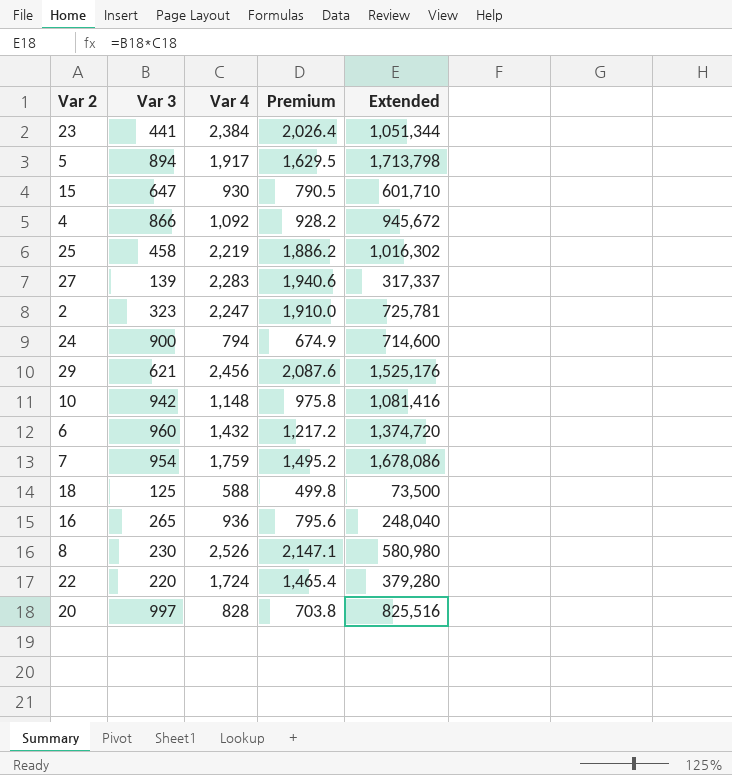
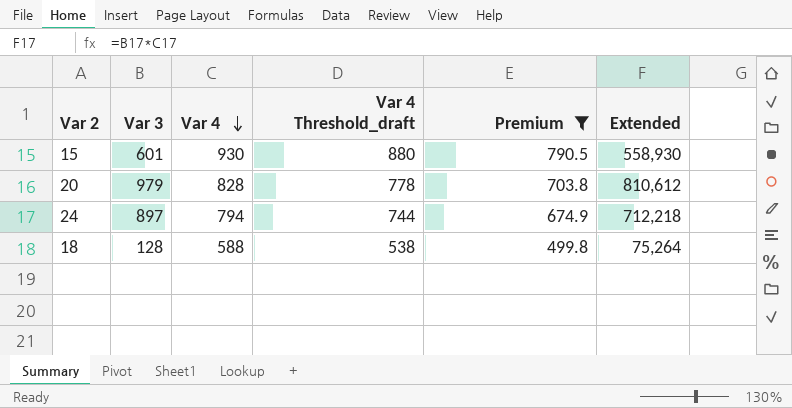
filter: none -> Premium <= 790.5
row order: none -> Var 4 descending
column Var 4 Threshold_draft | formula: none -> [Var 4] - 50
15 | Var 3: 647 -> 601
15 | Extended: 601,710 -> 558,930
20 | Var 3: 997 -> 979
20 | Extended: 825,516 -> 810,612
24 | Var 3: 900 -> 897
24 | Extended: 714,600 -> 712,218
18 | Var 3: 125 -> 128
18 | Extended: 73,500 -> 75,264

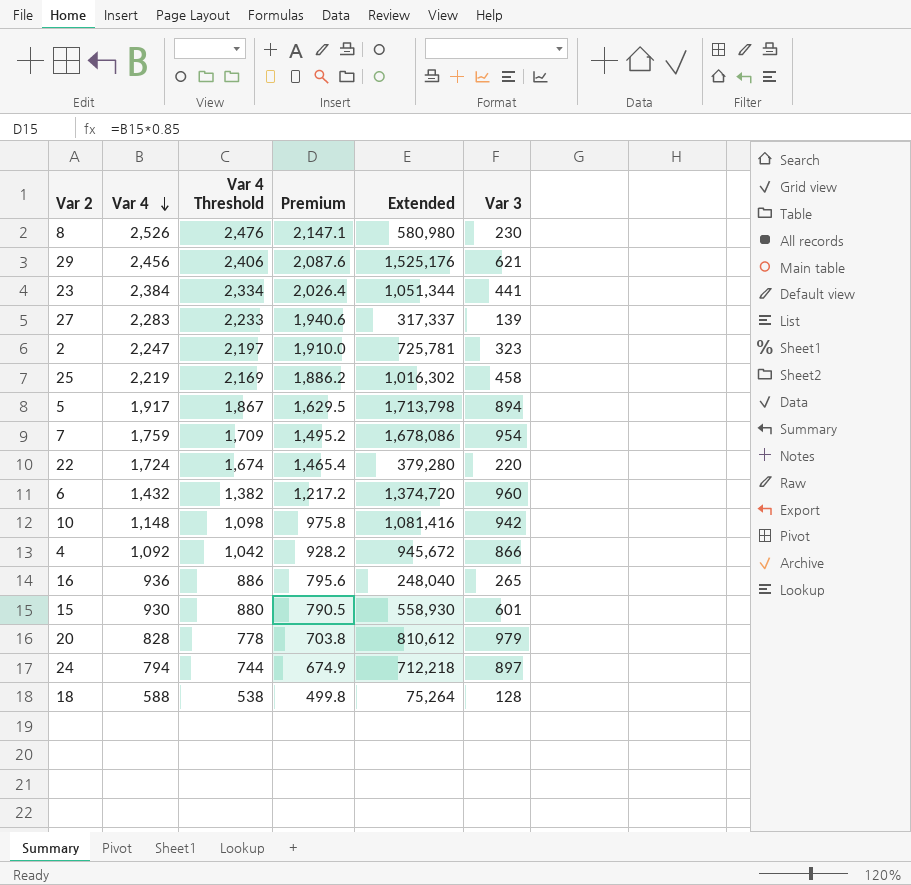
filter: Premium <= 790.5 -> none
column name: Var 4 Threshold_draft -> Var 4 Threshold
column Var 3 | position: 2 -> 6

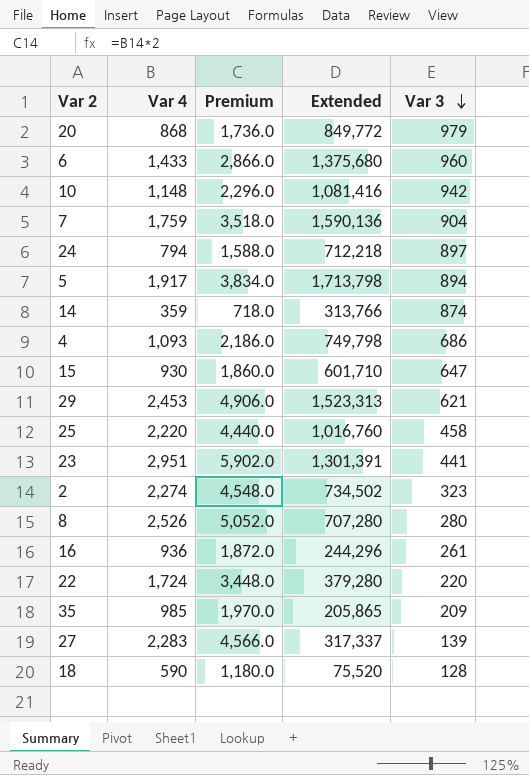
row order: Var 4 descending -> Var 3 descending
column Var 4 Threshold | formula: [Var 4] - 50 -> none
column Premium | formula: [Var 4] * 0.85 -> [Var 4] * 2
20 | Var 4: 828 -> 868
20 | Extended: 810,612 -> 849,772
6 | Var 4: 1,432 -> 1,433
6 | Extended: 1,374,720 -> 1,375,680
7 | Extended: 1,678,086 -> 1,590,136
7 | Var 3: 954 -> 904
row 14: none -> 359 | 718.0 | 313,766 | 874
4 | Var 4: 1,092 -> 1,093
4 | Extended: 945,672 -> 749,798
4 | Var 3: 866 -> 686
15 | Extended: 558,930 -> 601,710
15 | Var 3: 601 -> 647
29 | Var 4: 2,456 -> 2,453
29 | Extended: 1,525,176 -> 1,523,313
25 | Var 4: 2,219 -> 2,220
25 | Extended: 1,016,302 -> 1,016,760
23 | Var 4: 2,384 -> 2,951
23 | Extended: 1,051,344 -> 1,301,391
2 | Var 4: 2,247 -> 2,274
2 | Extended: 725,781 -> 734,502
8 | Extended: 580,980 -> 707,280
8 | Var 3: 230 -> 280
16 | Extended: 248,040 -> 244,296
16 | Var 3: 265 -> 261
row 35: none -> 985 | 1,970.0 | 205,865 | 209
18 | Var 4: 588 -> 590
18 | Extended: 75,264 -> 75,520

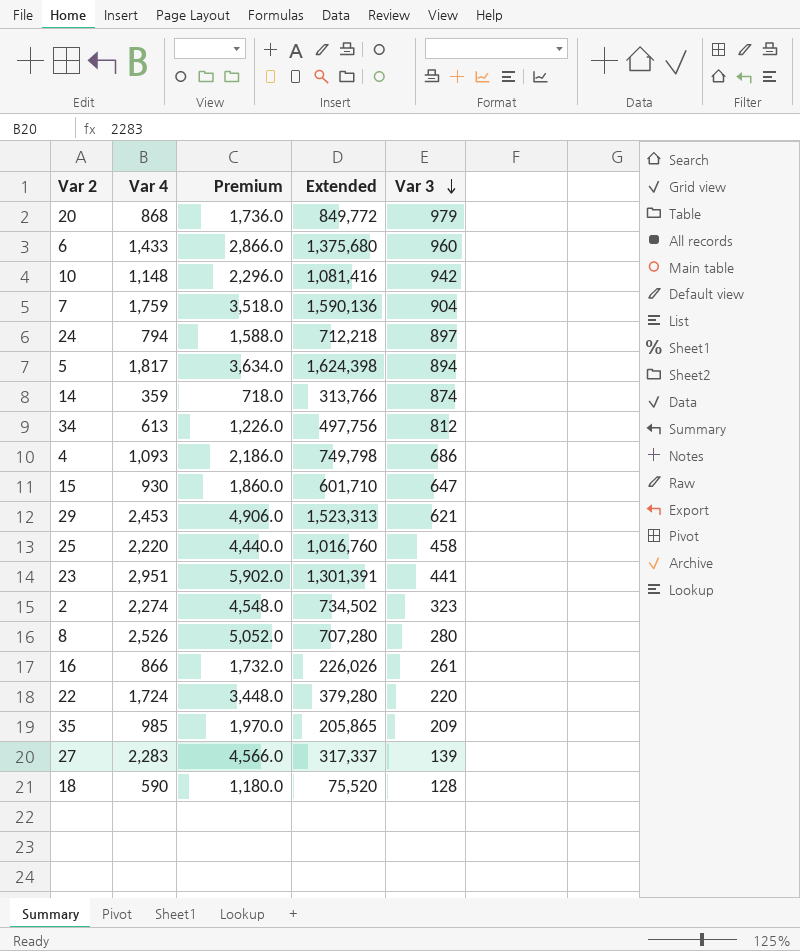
5 | Var 4: 1,917 -> 1,817
5 | Premium: 3,834.0 -> 3,634.0
5 | Extended: 1,713,798 -> 1,624,398
row 34: none -> 613 | 1,226.0 | 497,756 | 812
16 | Var 4: 936 -> 866
16 | Premium: 1,872.0 -> 1,732.0
16 | Extended: 244,296 -> 226,026

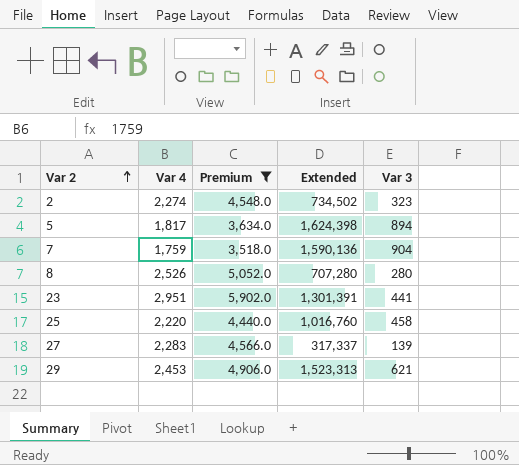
filter: none -> Premium >= 3,518.0
row order: Var 3 descending -> Var 2 ascending

